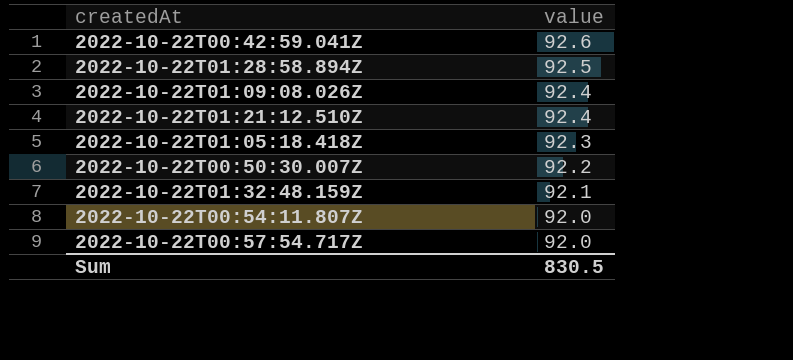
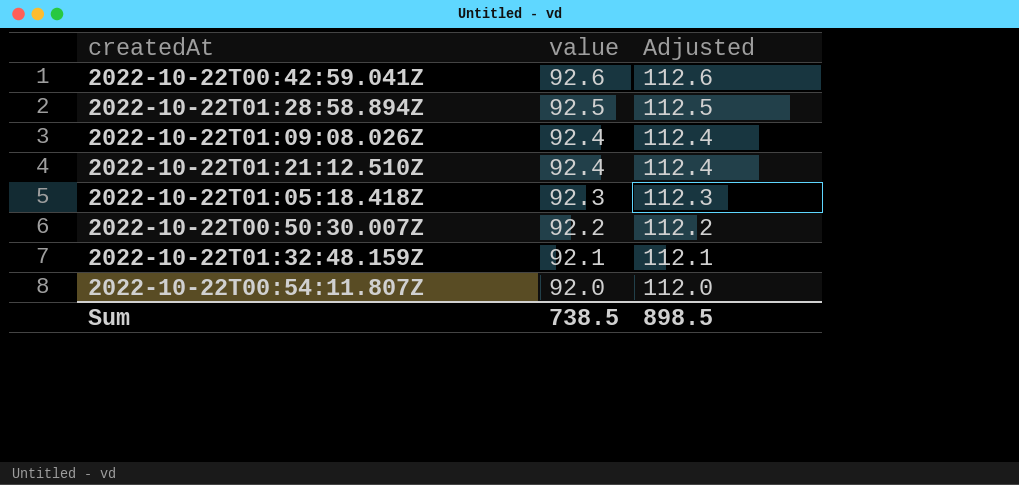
column Adjusted | formula: none -> [value] + 20
row 2022-10-22T00:57:54.717Z: 92.0 -> none
Sum | value: 830.5 -> 738.5

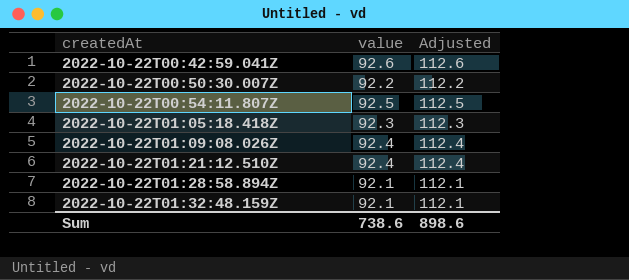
row order: value descending -> createdAt ascending
2022-10-22T00:54:11.807Z | value: 92.0 -> 92.5
2022-10-22T00:54:11.807Z | Adjusted: 112.0 -> 112.5
2022-10-22T01:28:58.894Z | value: 92.5 -> 92.1
2022-10-22T01:28:58.894Z | Adjusted: 112.5 -> 112.1
Sum | value: 738.5 -> 738.6
Sum | Adjusted: 898.5 -> 898.6

